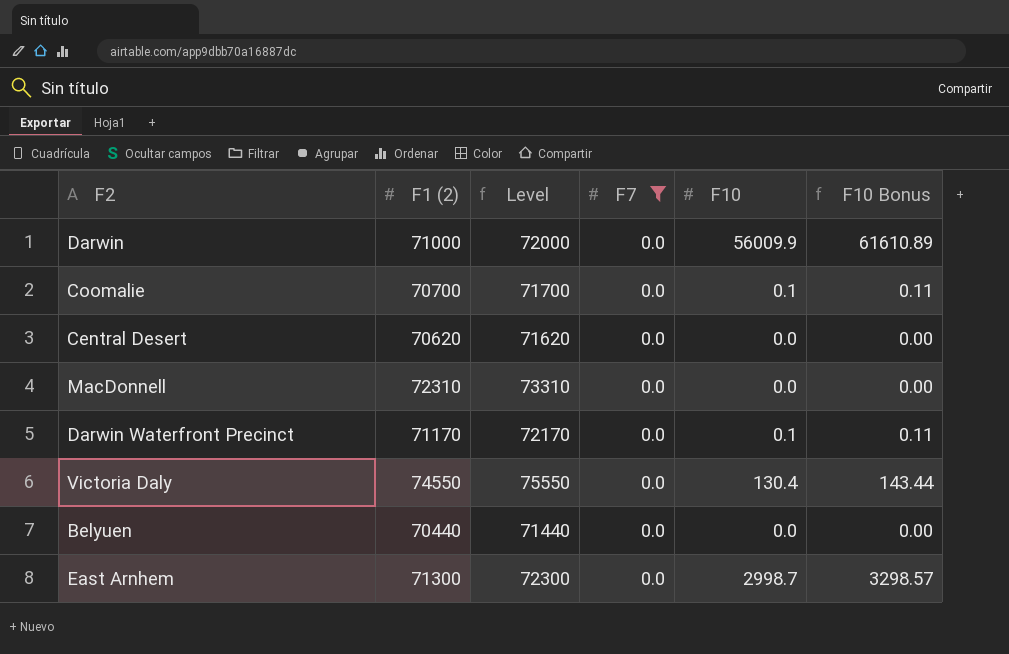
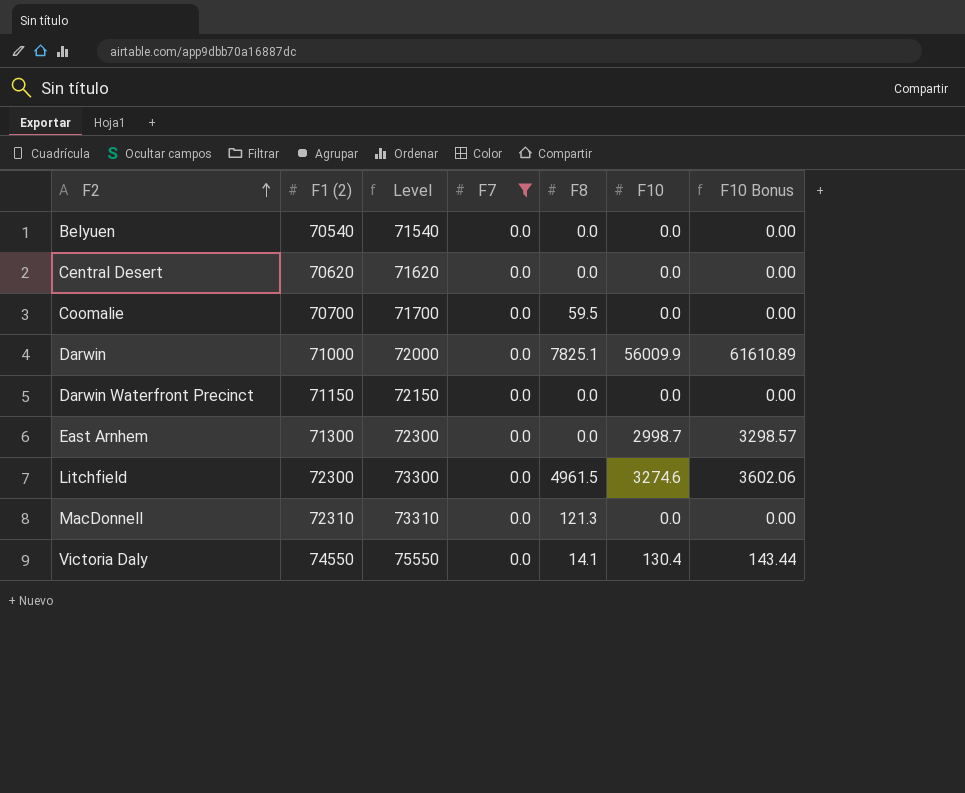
row order: none -> F2 ascending
column F8 | position: none -> 5
Belyuen | F1 (2): 70440 -> 70540
Belyuen | Level: 71440 -> 71540
Coomalie | F10: 0.1 -> 0.0
Coomalie | F10 Bonus: 0.11 -> 0.00
Darwin Waterfront Precinct | F1 (2): 71170 -> 71150
Darwin Waterfront Precinct | Level: 72170 -> 72150
Darwin Waterfront Precinct | F10: 0.1 -> 0.0
Darwin Waterfront Precinct | F10 Bonus: 0.11 -> 0.00
row Litchfield: none -> 72300 | 73300 | 0.0 | 4961.5 | 3274.6 | 3602.06

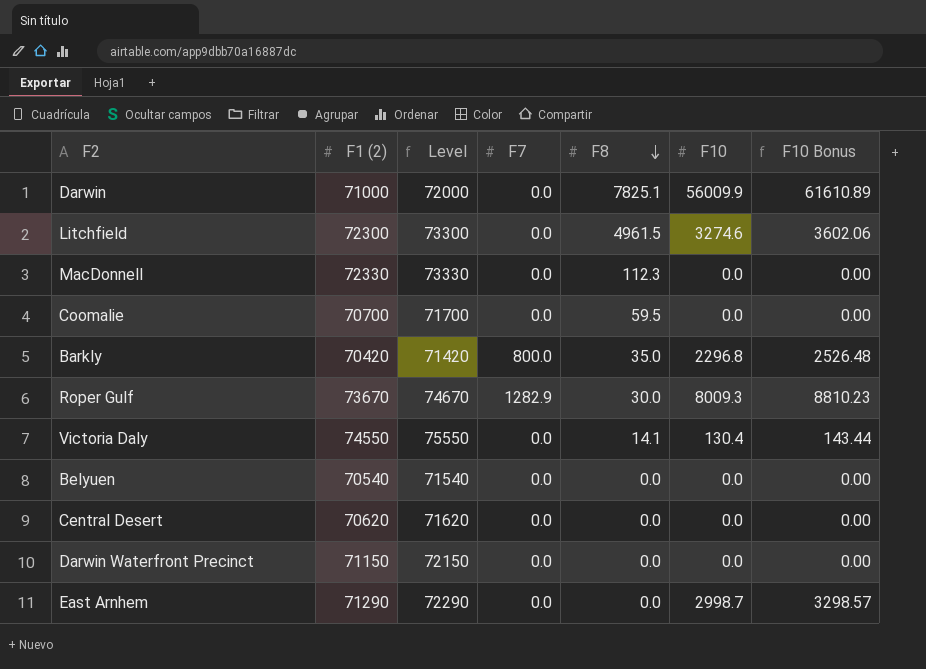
filter: F7 = 0.0 -> none
row order: F2 ascending -> F8 descending
MacDonnell | F1 (2): 72310 -> 72330
MacDonnell | Level: 73310 -> 73330
MacDonnell | F8: 121.3 -> 112.3
East Arnhem | F1 (2): 71300 -> 71290
East Arnhem | Level: 72300 -> 72290

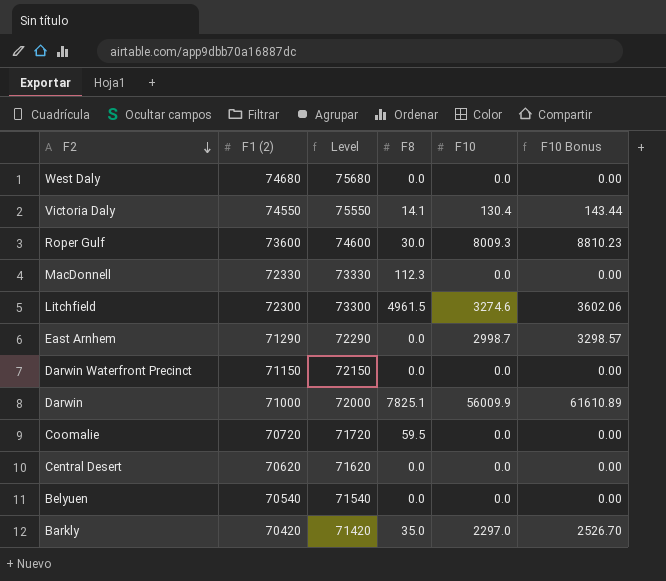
row order: F8 descending -> F2 descending
column F7 | position: 4 -> none
row West Daly: none -> 74680 | 75680 | 0.0 | 0.0 | 0.00
Roper Gulf | F1 (2): 73670 -> 73600
Roper Gulf | Level: 74670 -> 74600
Coomalie | F1 (2): 70700 -> 70720
Coomalie | Level: 71700 -> 71720
Barkly | F10: 2296.8 -> 2297.0
Barkly | F10 Bonus: 2526.48 -> 2526.70

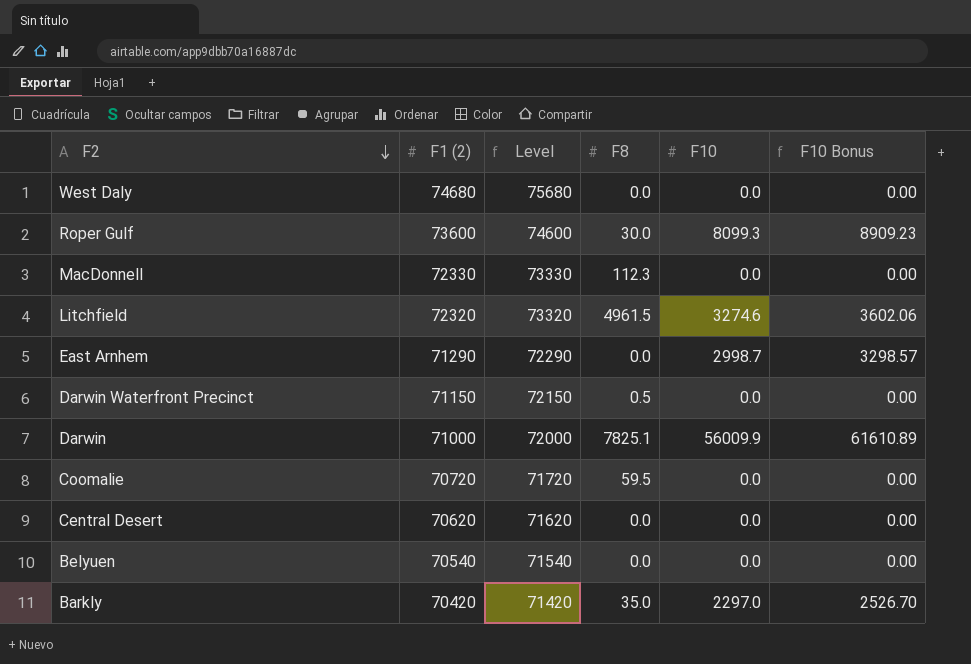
row Victoria Daly: 74550 | 75550 | 14.1 | 130.4 | 143.44 -> none
Roper Gulf | F10: 8009.3 -> 8099.3
Roper Gulf | F10 Bonus: 8810.23 -> 8909.23
Litchfield | F1 (2): 72300 -> 72320
Litchfield | Level: 73300 -> 73320
Darwin Waterfront Precinct | F8: 0.0 -> 0.5

